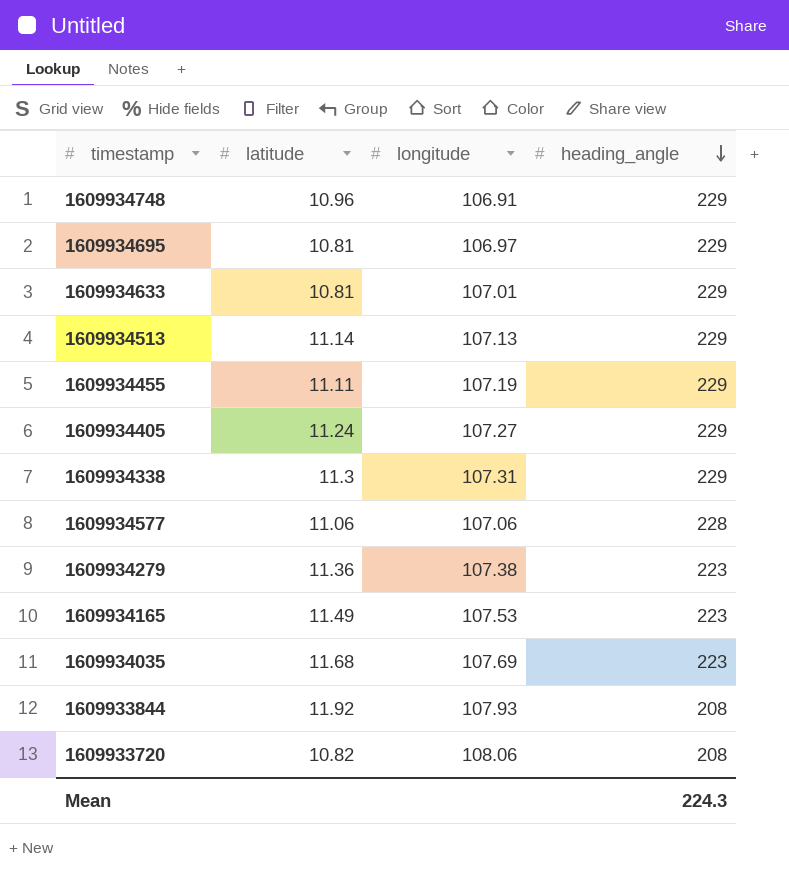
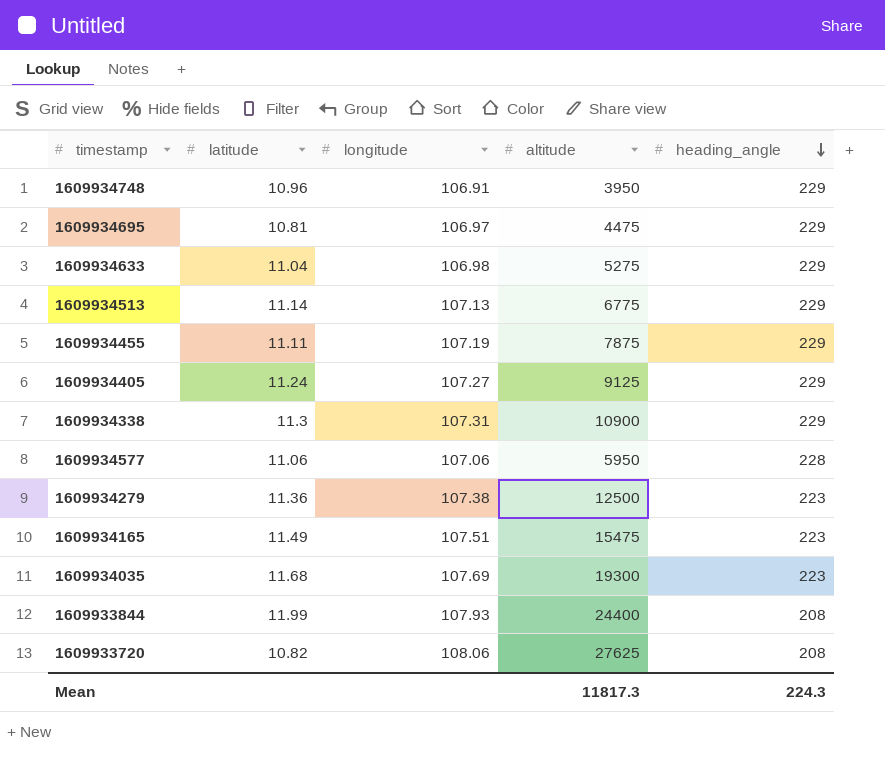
column altitude | position: none -> 4
1609934633 | latitude: 10.81 -> 11.04
1609934633 | longitude: 107.01 -> 106.98
1609934165 | longitude: 107.53 -> 107.51
1609933844 | latitude: 11.92 -> 11.99

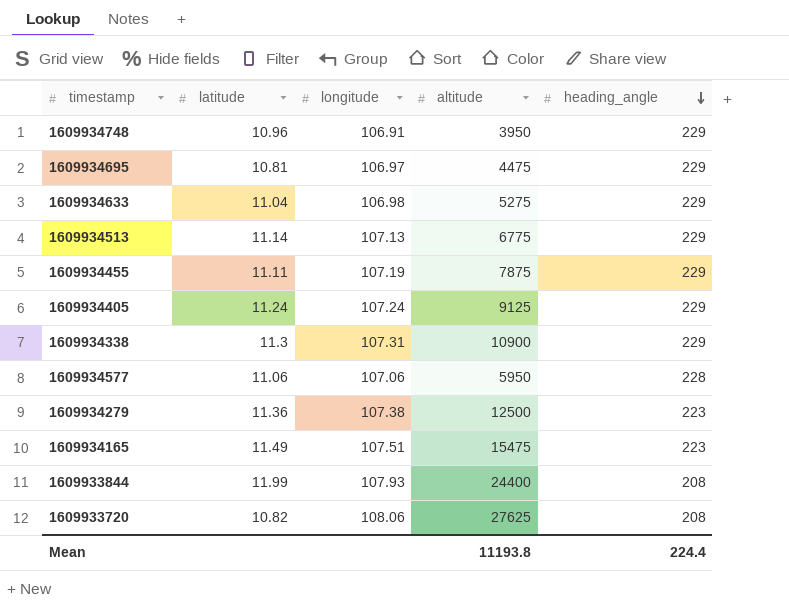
row 1609934035: 11.68 | 107.69 | 19300 | 223 -> none
1609934405 | longitude: 107.27 -> 107.24
Mean | altitude: 11817.3 -> 11193.8
Mean | heading_angle: 224.3 -> 224.4

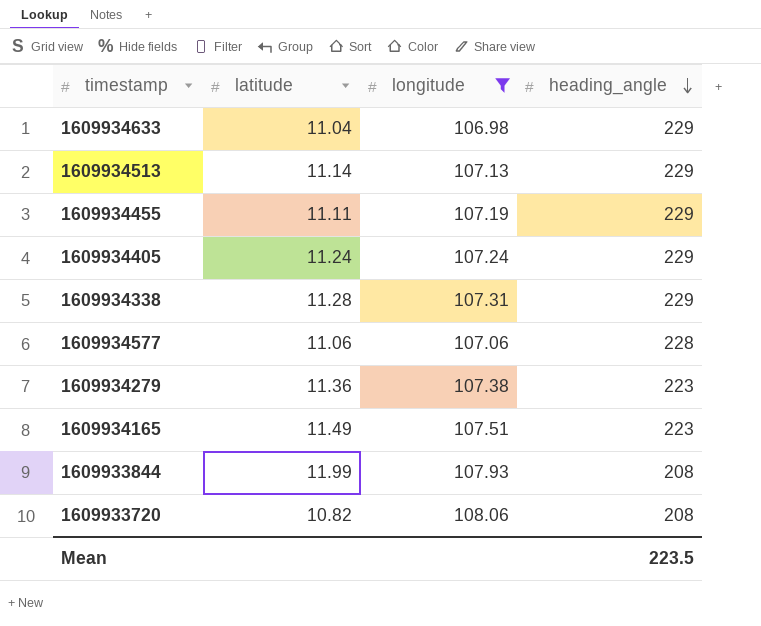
filter: none -> longitude >= 106.98
column altitude | position: 4 -> none
1609934338 | latitude: 11.3 -> 11.28
Mean | heading_angle: 224.4 -> 223.5

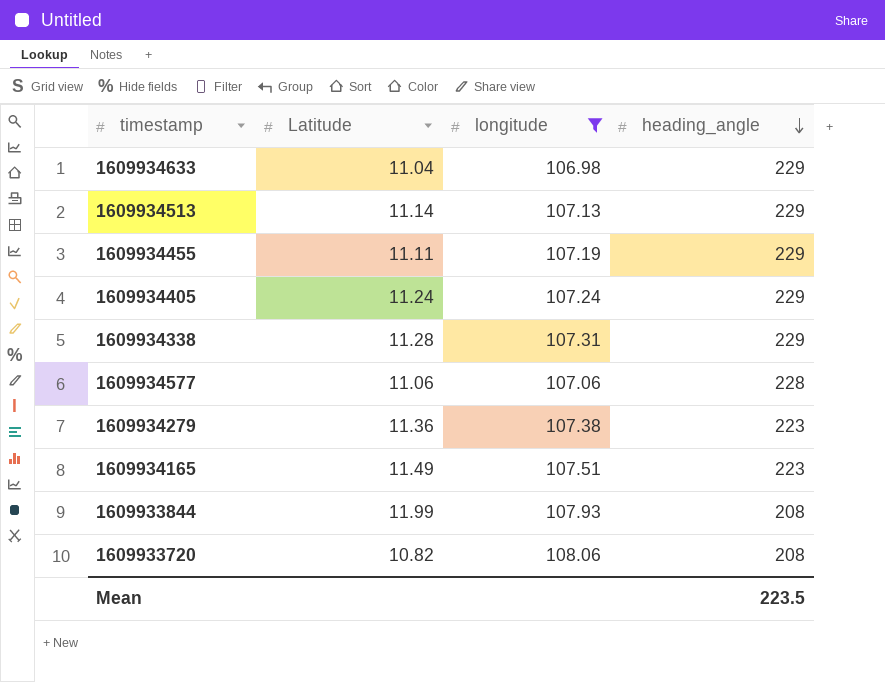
column name: latitude -> Latitude

